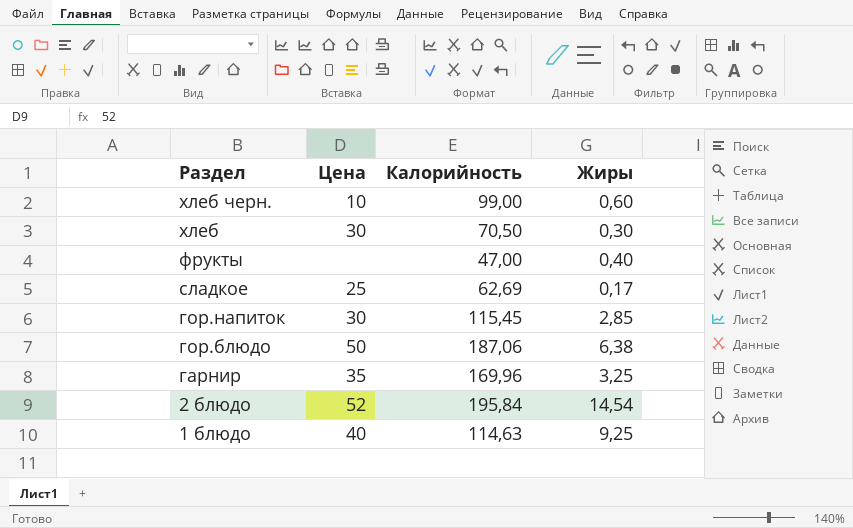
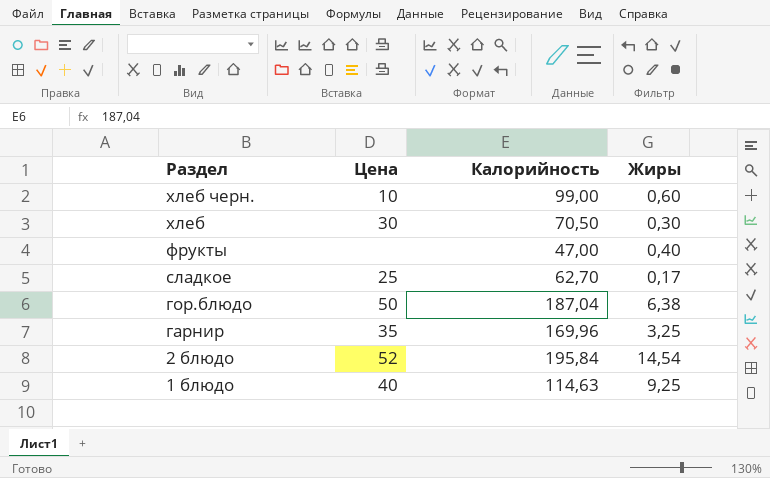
row гор.напиток: 30 | 115,45 | 2,85 -> none
сладкое | Калорийность: 62,69 -> 62,70
гор.блюдо | Калорийность: 187,06 -> 187,04

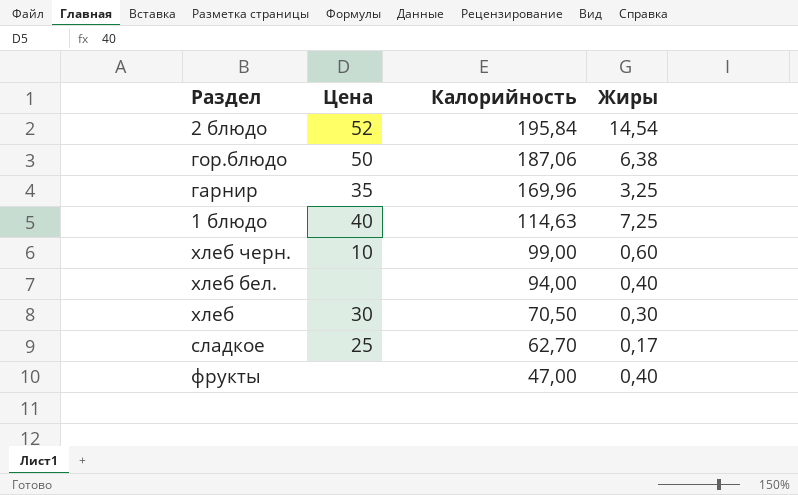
row order: Раздел descending -> Калорийность descending
гор.блюдо | Калорийность: 187,04 -> 187,06
1 блюдо | Жиры: 9,25 -> 7,25
row хлеб бел.: none -> none | 94,00 | 0,40

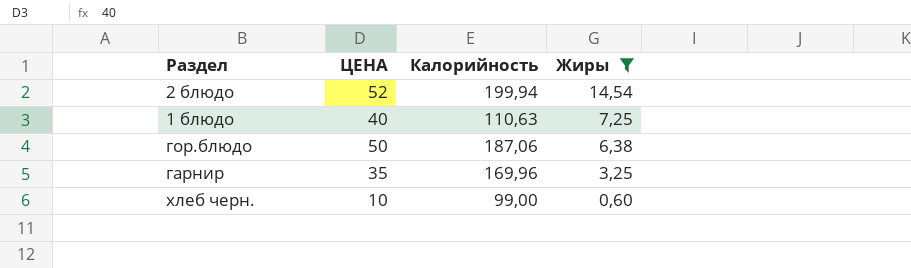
filter: none -> Жиры >= 0,60
row order: Калорийность descending -> Жиры descending
column name: Цена -> ЦЕНА
2 блюдо | Калорийность: 195,84 -> 199,94
1 блюдо | Калорийность: 114,63 -> 110,63

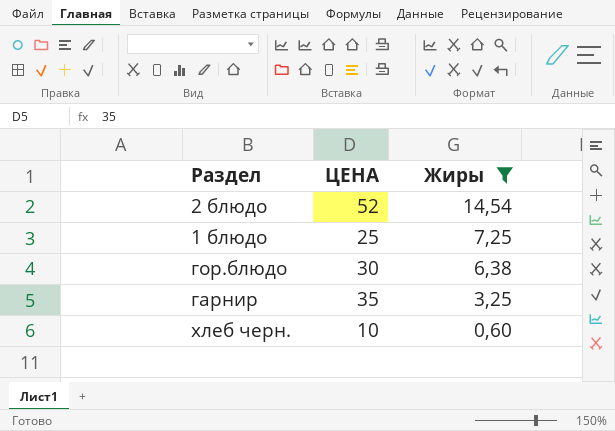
column Калорийность | position: 3 -> none
1 блюдо | ЦЕНА: 40 -> 25
гор.блюдо | ЦЕНА: 50 -> 30

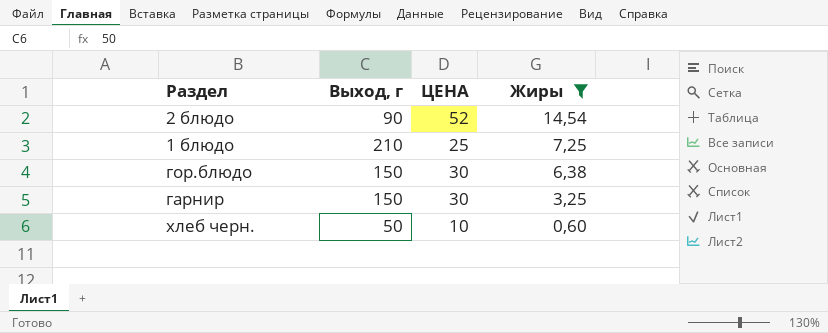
column Выход, г | position: none -> 2
гарнир | ЦЕНА: 35 -> 30

